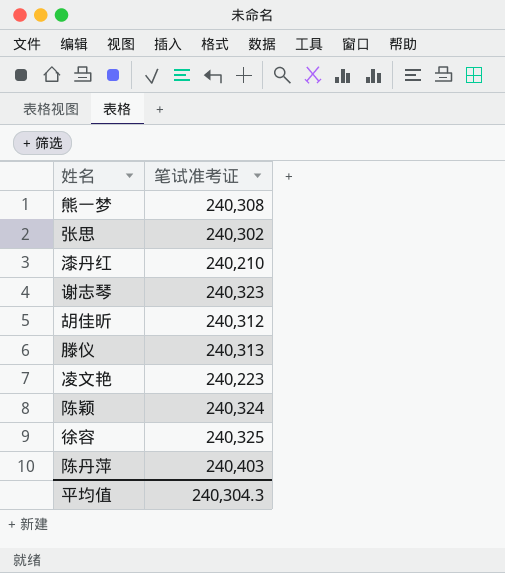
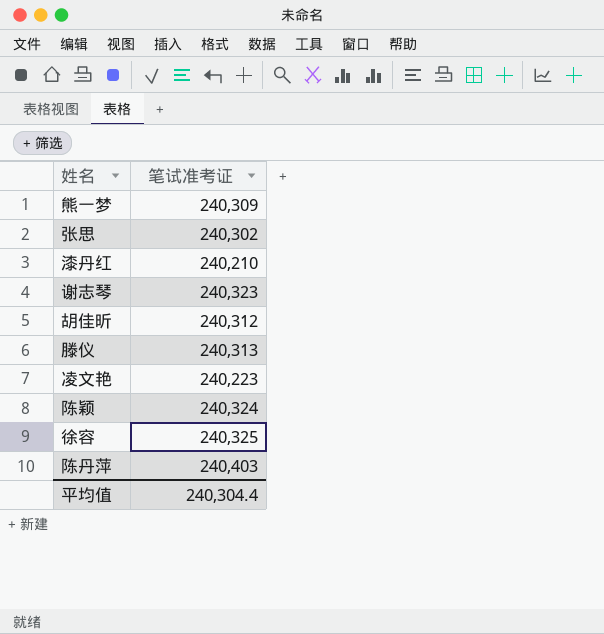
熊一梦 | 笔试准考证: 240,308 -> 240,309
平均值 | 笔试准考证: 240,304.3 -> 240,304.4

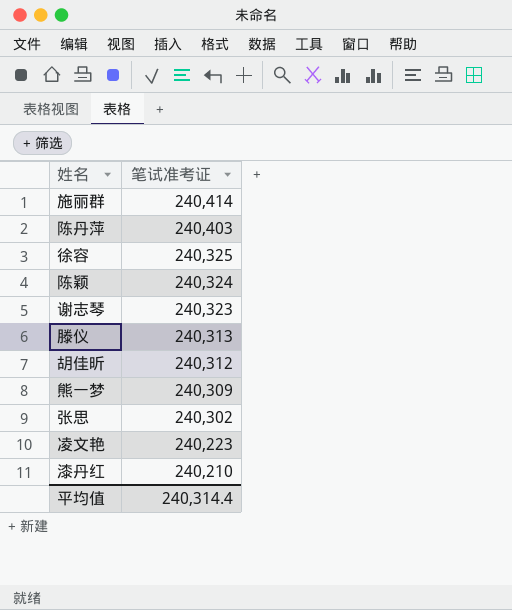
row order: none -> 笔试准考证 descending
row 施丽群: none -> 240,414
平均值 | 笔试准考证: 240,304.4 -> 240,314.4

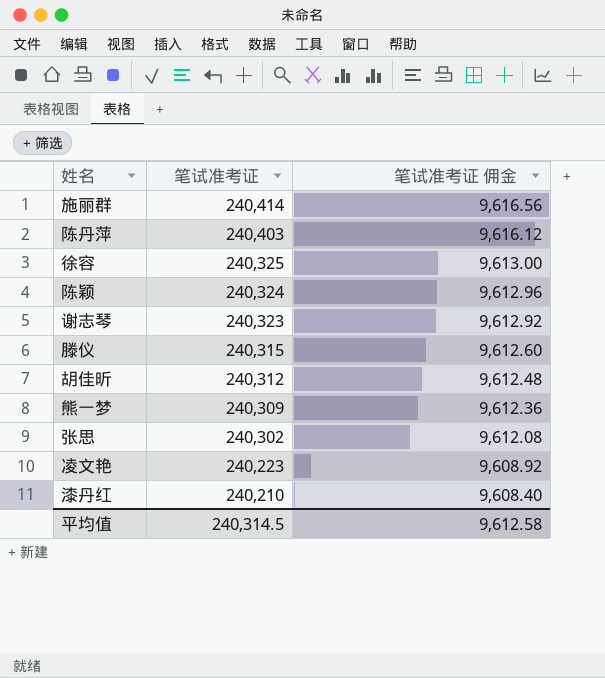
column 笔试准考证 佣金 | formula: none -> [笔试准考证] * 0.04
滕仪 | 笔试准考证: 240,313 -> 240,315
平均值 | 笔试准考证: 240,314.4 -> 240,314.5

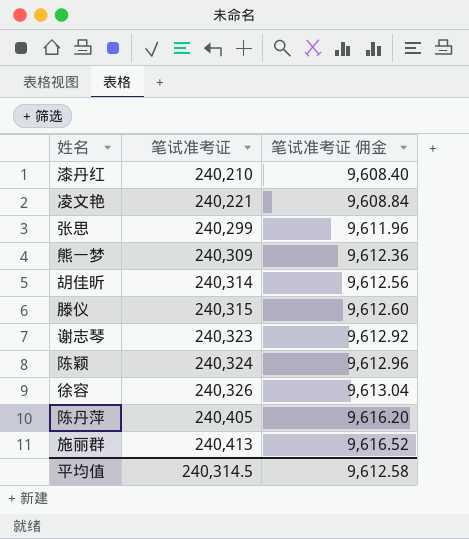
row order: 笔试准考证 descending -> 笔试准考证 ascending
凌文艳 | 笔试准考证: 240,223 -> 240,221
凌文艳 | 笔试准考证 佣金: 9,608.92 -> 9,608.84
张思 | 笔试准考证: 240,302 -> 240,299
张思 | 笔试准考证 佣金: 9,612.08 -> 9,611.96
胡佳昕 | 笔试准考证: 240,312 -> 240,314
胡佳昕 | 笔试准考证 佣金: 9,612.48 -> 9,612.56
徐容 | 笔试准考证: 240,325 -> 240,326
徐容 | 笔试准考证 佣金: 9,613.00 -> 9,613.04
陈丹萍 | 笔试准考证: 240,403 -> 240,405
陈丹萍 | 笔试准考证 佣金: 9,616.12 -> 9,616.20
施丽群 | 笔试准考证: 240,414 -> 240,413
施丽群 | 笔试准考证 佣金: 9,616.56 -> 9,616.52

